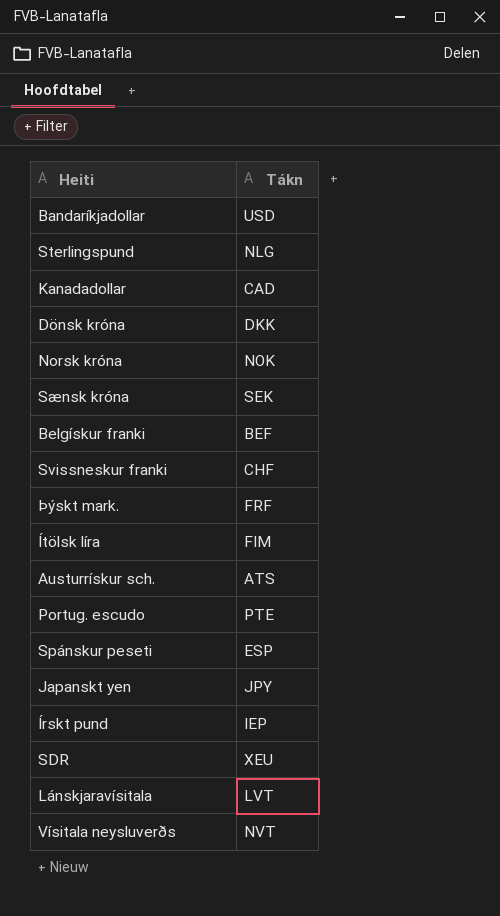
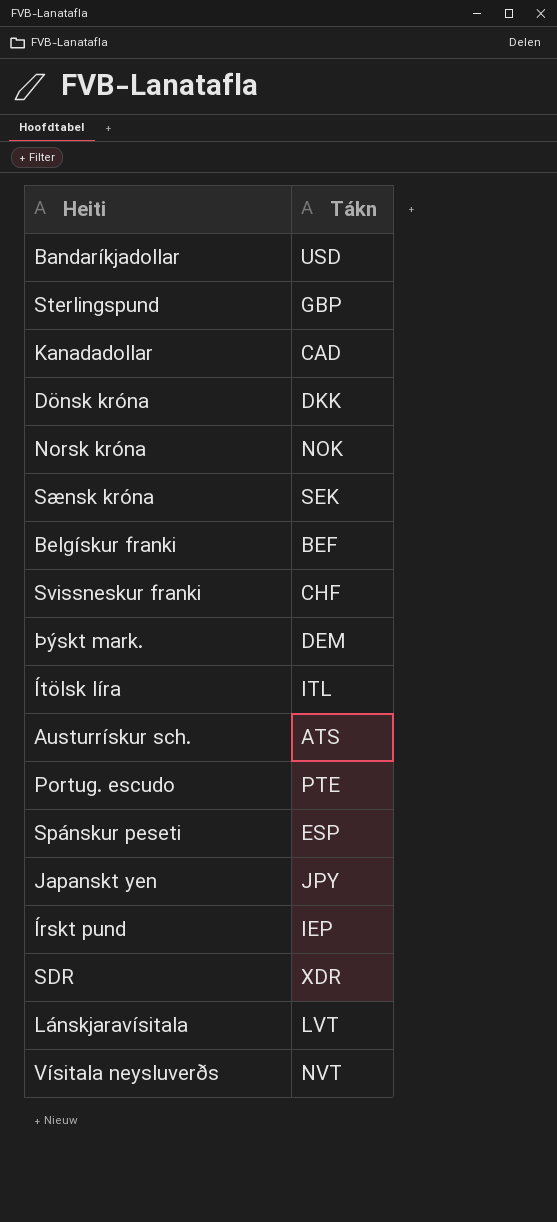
Sterlingspund | Tákn: NLG -> GBP
Þýskt mark. | Tákn: FRF -> DEM
Ítölsk líra | Tákn: FIM -> ITL
SDR | Tákn: XEU -> XDR

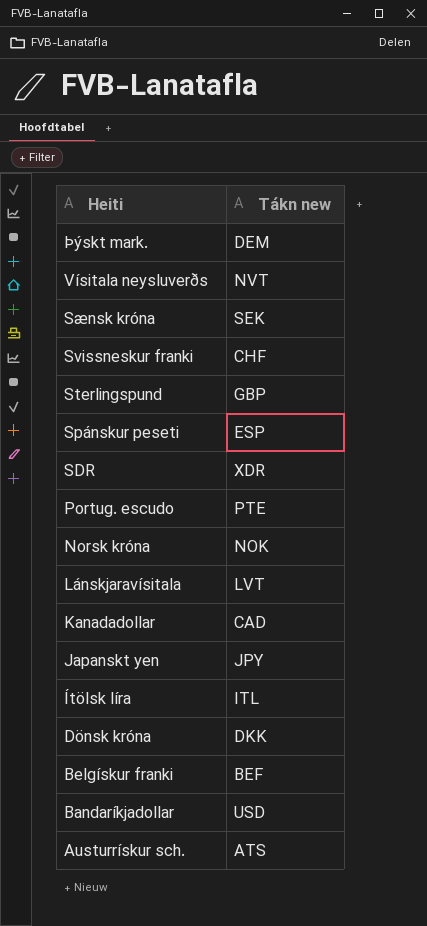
row order: none -> Heiti descending
column name: Tákn -> Tákn new
row Írskt pund: IEP -> none

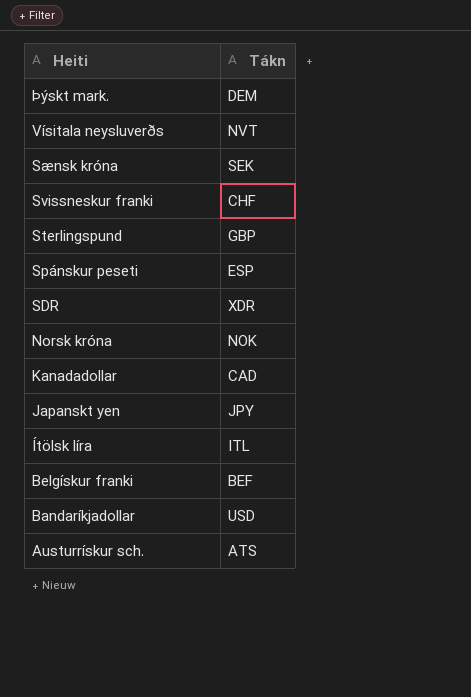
column name: Tákn new -> Tákn
row Portug. escudo: PTE -> none
row Lánskjaravísitala: LVT -> none
row Dönsk króna: DKK -> none

